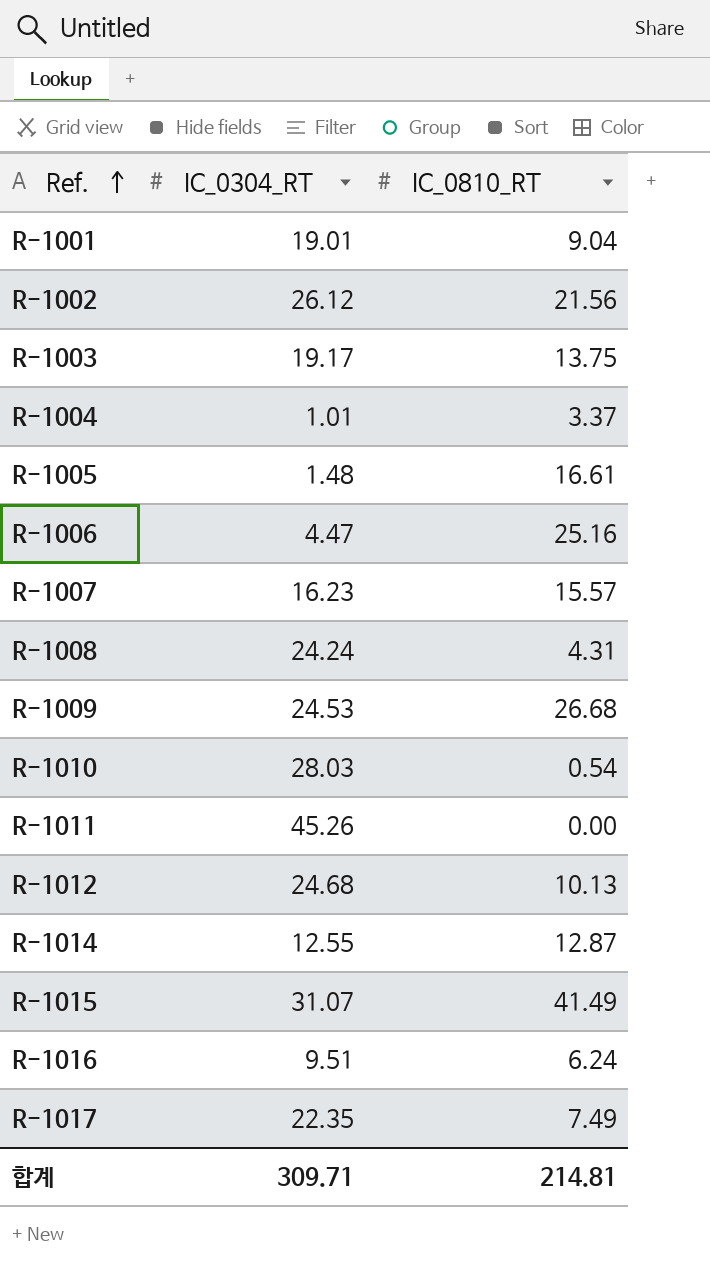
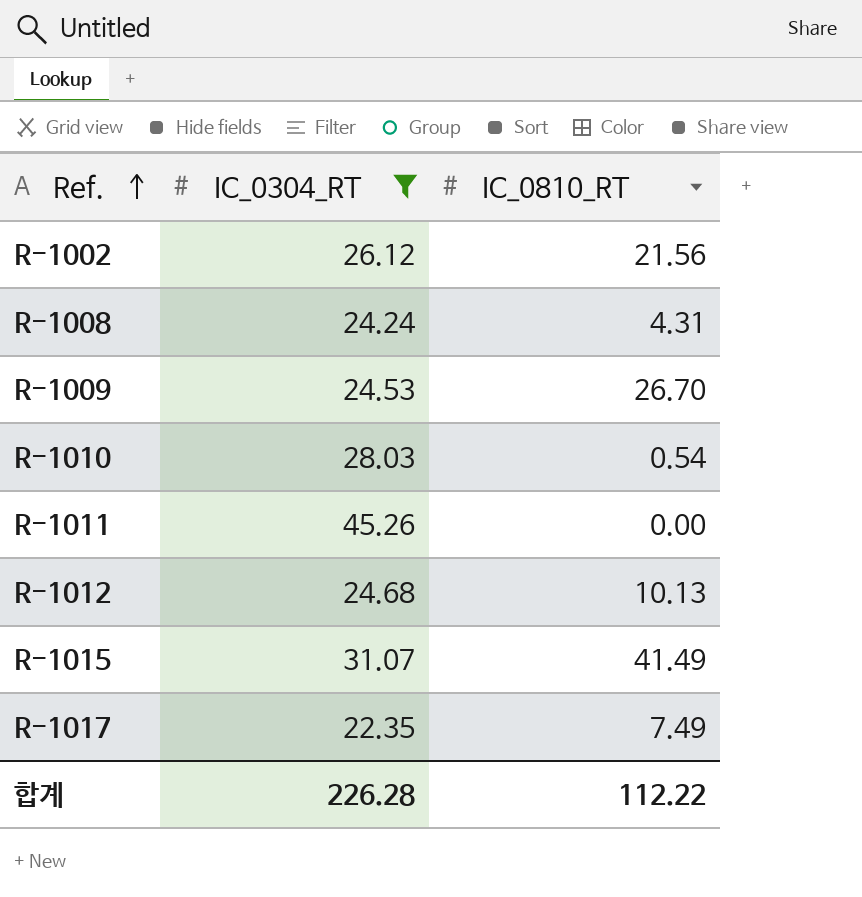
filter: none -> IC_0304_RT >= 22.35
R-1009 | IC_0810_RT: 26.68 -> 26.70
합계 | IC_0304_RT: 309.71 -> 226.28
합계 | IC_0810_RT: 214.81 -> 112.22

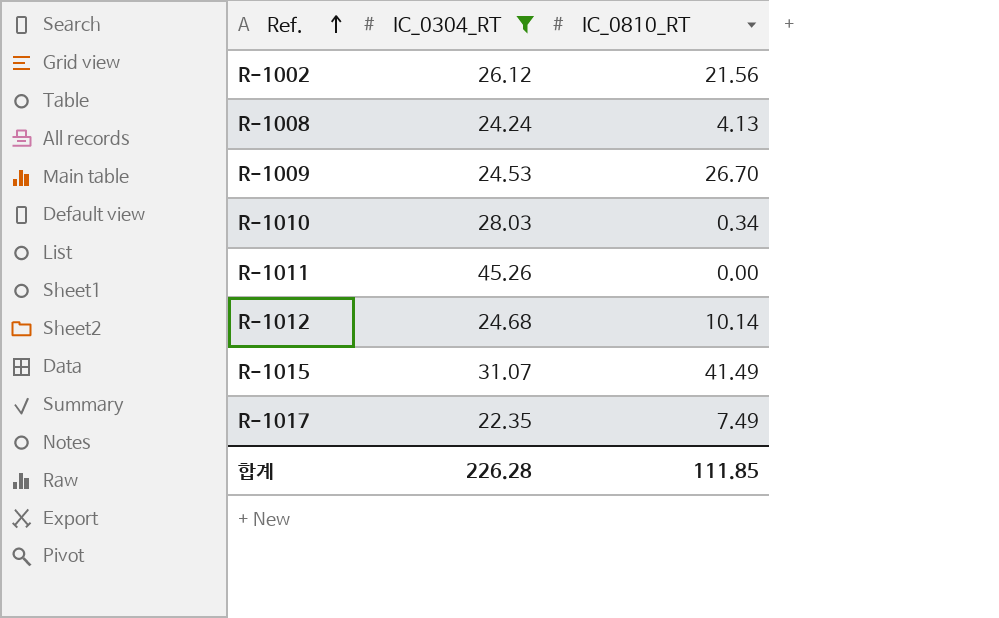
R-1008 | IC_0810_RT: 4.31 -> 4.13
R-1010 | IC_0810_RT: 0.54 -> 0.34
R-1012 | IC_0810_RT: 10.13 -> 10.14
합계 | IC_0810_RT: 112.22 -> 111.85

